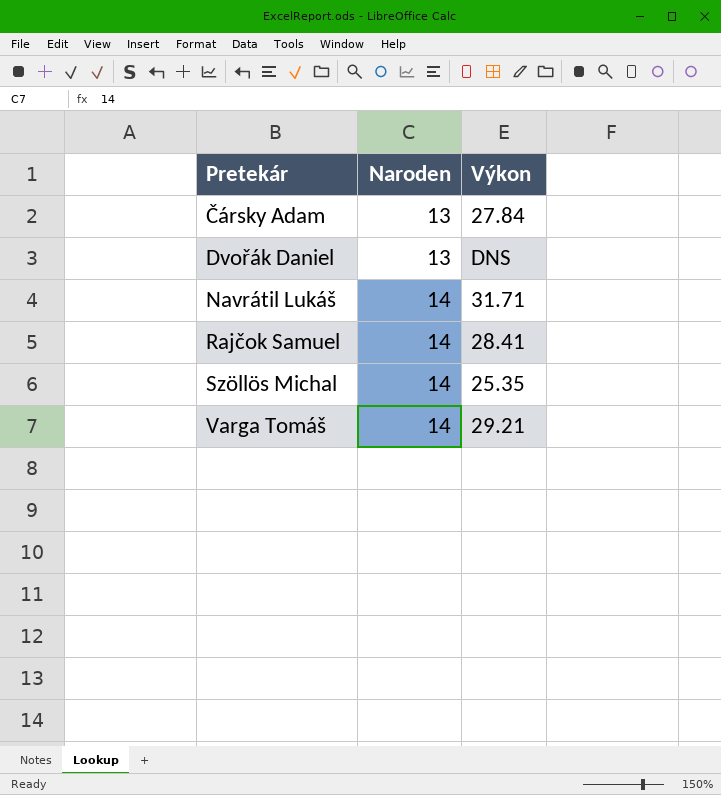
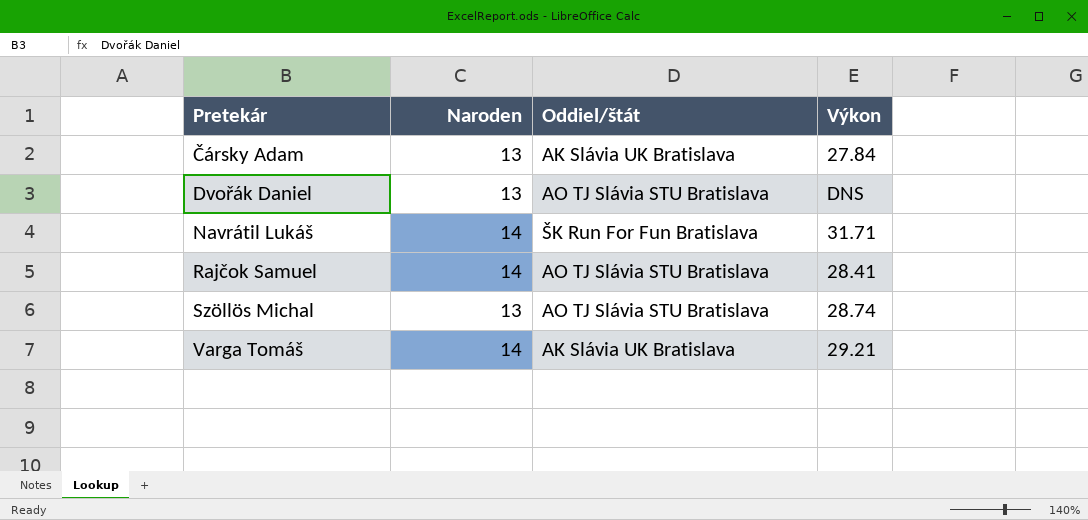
column Oddiel/štát | position: none -> 3
Szöllös Michal | Naroden: 14 -> 13
Szöllös Michal | Výkon: 25.35 -> 28.74

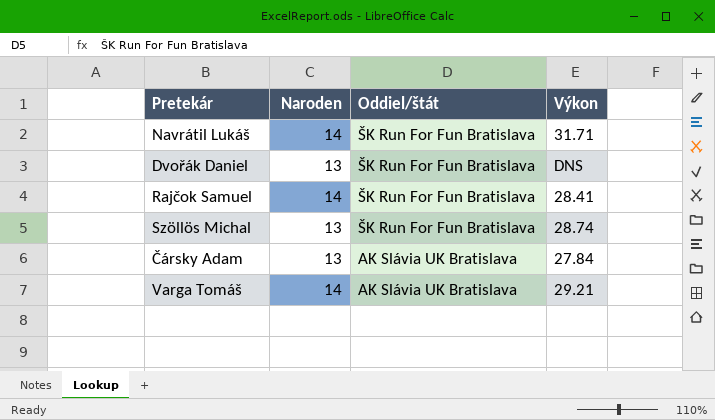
row order: Pretekár ascending -> Oddiel/štát descending
Dvořák Daniel | Oddiel/štát: AO TJ Slávia STU Bratislava -> ŠK Run For Fun Bratislava
Rajčok Samuel | Oddiel/štát: AO TJ Slávia STU Bratislava -> ŠK Run For Fun Bratislava
Szöllös Michal | Oddiel/štát: AO TJ Slávia STU Bratislava -> ŠK Run For Fun Bratislava

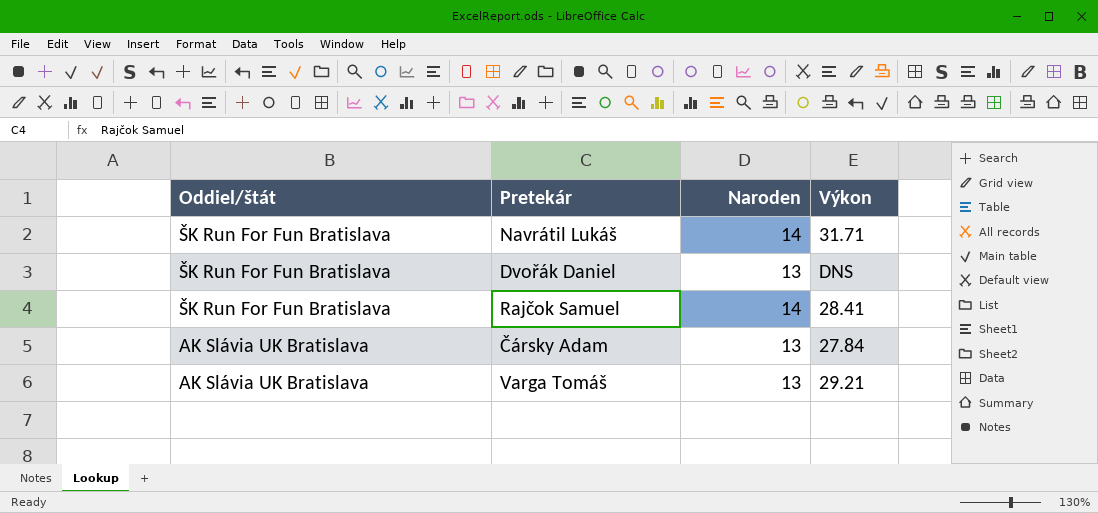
column Oddiel/štát | position: 3 -> 1
row Szöllös Michal: 13 | ŠK Run For Fun Bratislava | 28.74 -> none
Varga Tomáš | Naroden: 14 -> 13

